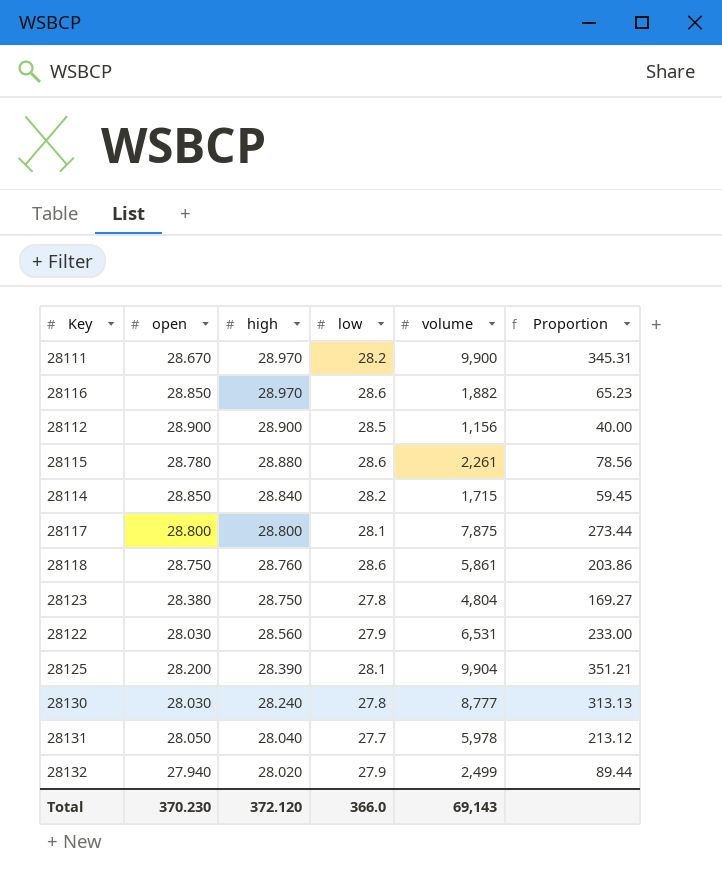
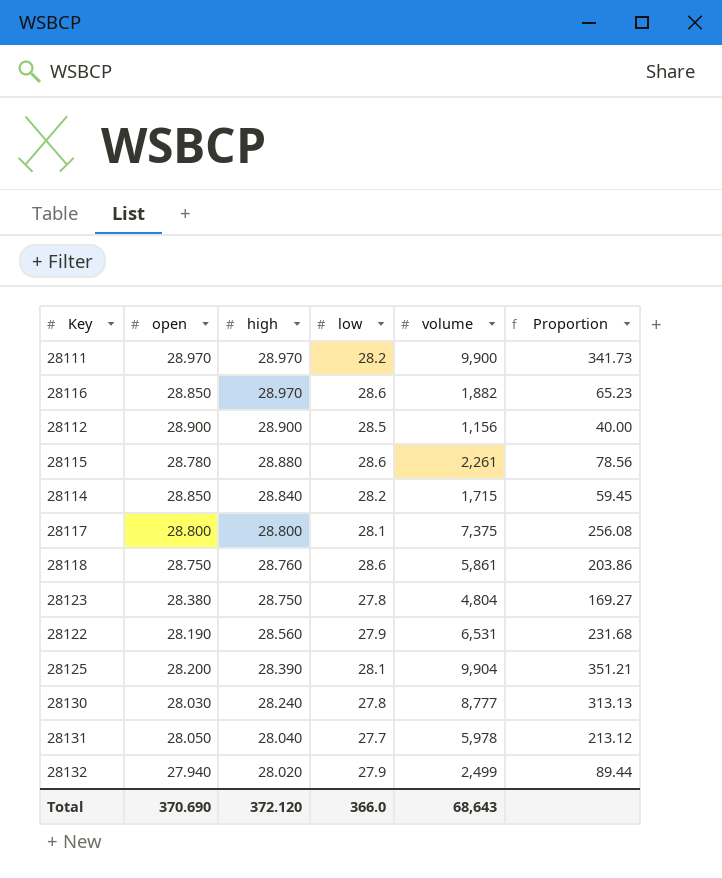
28111 | open: 28.670 -> 28.970
28111 | Proportion: 345.31 -> 341.73
28117 | volume: 7,875 -> 7,375
28117 | Proportion: 273.44 -> 256.08
28122 | open: 28.030 -> 28.190
28122 | Proportion: 233.00 -> 231.68
Total | open: 370.230 -> 370.690
Total | volume: 69,143 -> 68,643

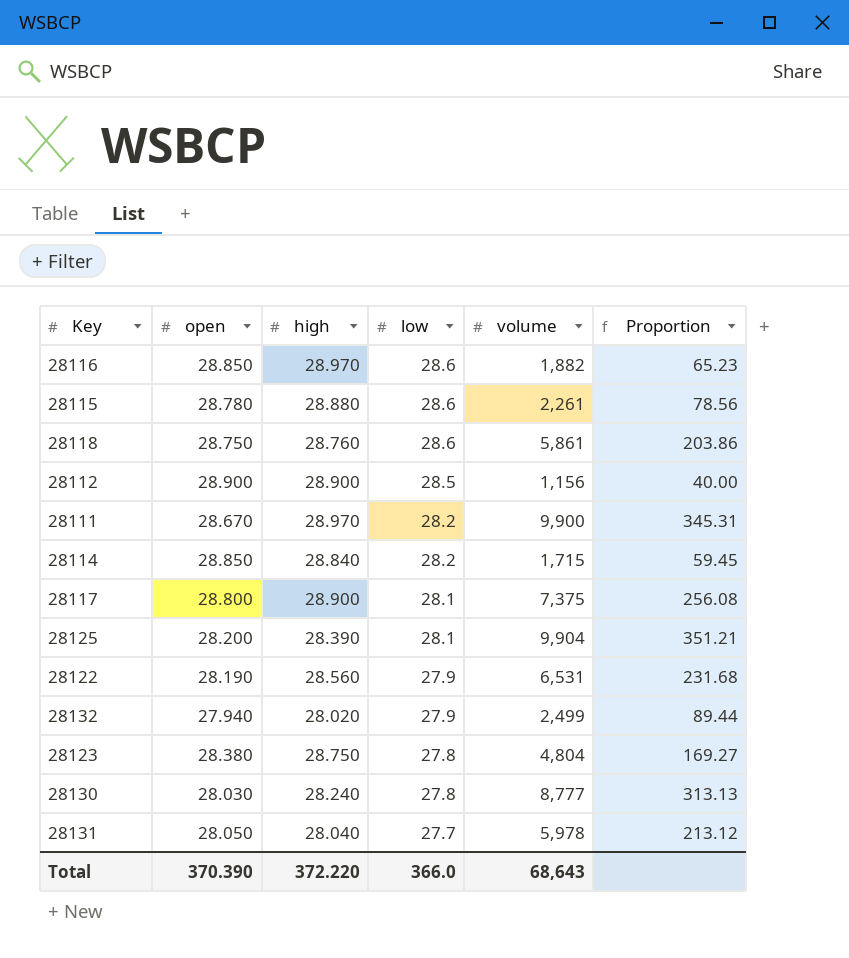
row order: high descending -> low descending
28111 | open: 28.970 -> 28.670
28111 | Proportion: 341.73 -> 345.31
28117 | high: 28.800 -> 28.900
Total | open: 370.690 -> 370.390
Total | high: 372.120 -> 372.220

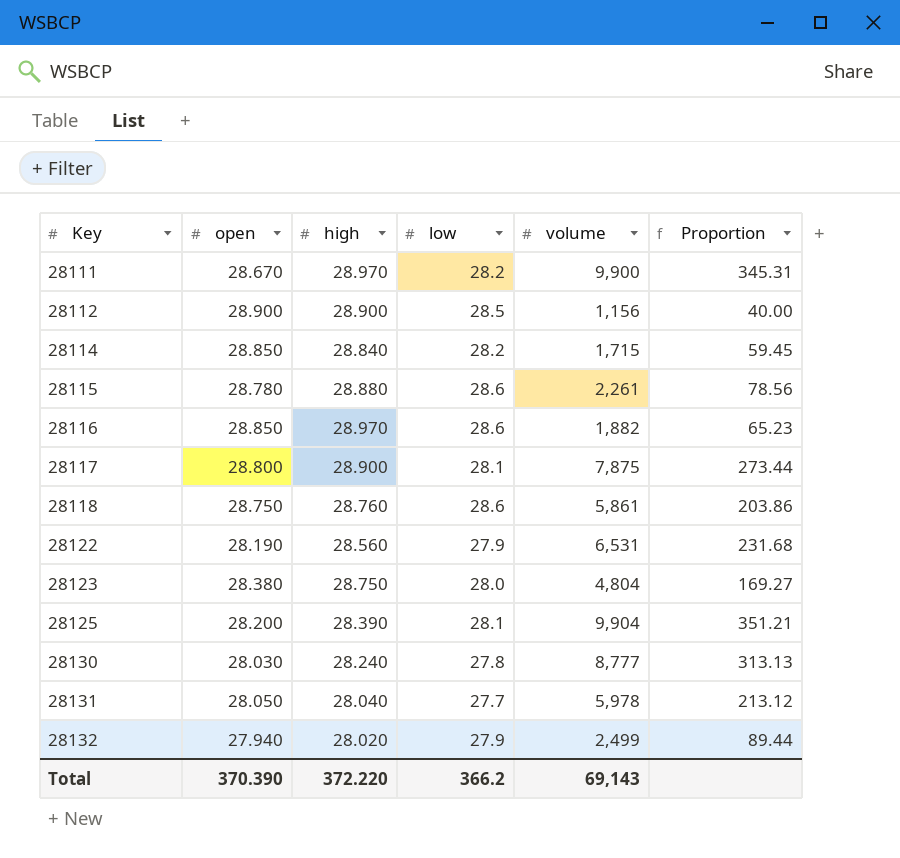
row order: low descending -> Key ascending
28117 | volume: 7,375 -> 7,875
28117 | Proportion: 256.08 -> 273.44
28123 | low: 27.8 -> 28.0
Total | low: 366.0 -> 366.2
Total | volume: 68,643 -> 69,143

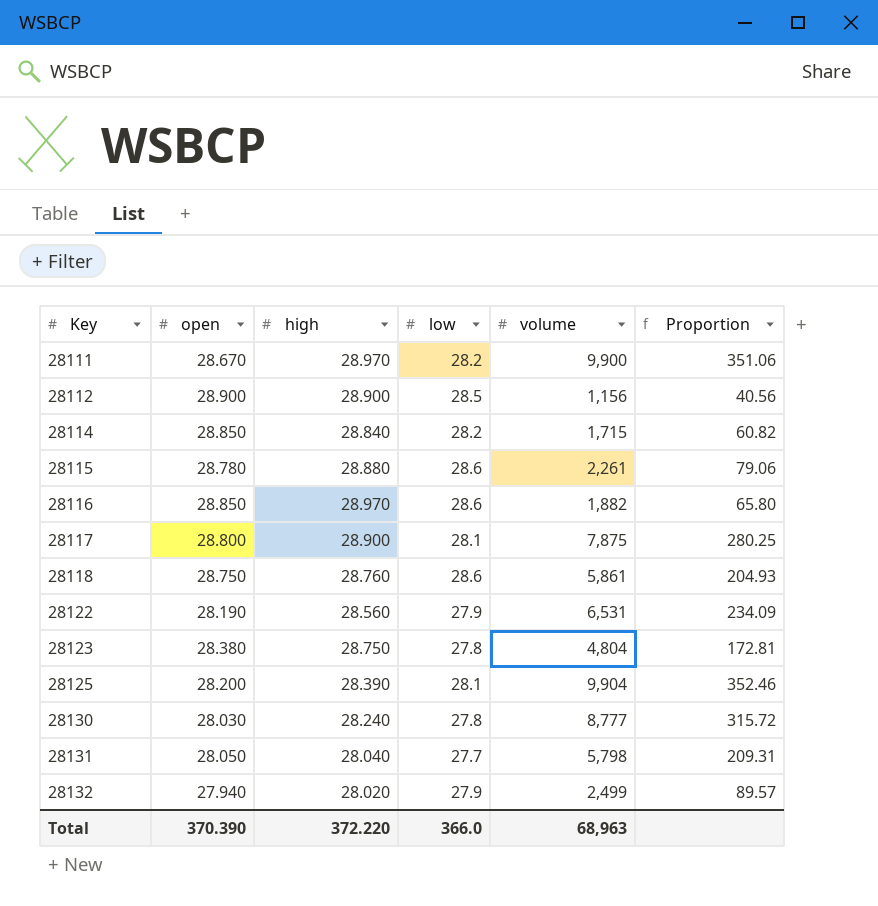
column Proportion | formula: [volume] / [open] -> [volume] / [low]
28123 | low: 28.0 -> 27.8
28131 | volume: 5,978 -> 5,798
Total | low: 366.2 -> 366.0
Total | volume: 69,143 -> 68,963

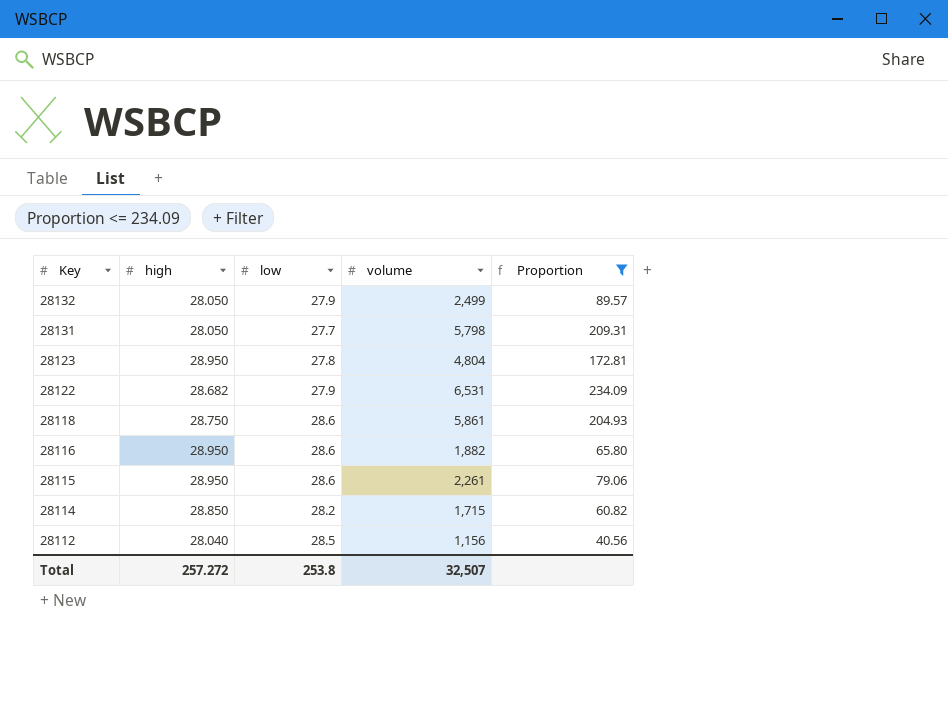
filter: none -> Proportion <= 234.09
row order: Key ascending -> Key descending
column open | position: 2 -> none
28132 | high: 28.020 -> 28.050
28131 | high: 28.040 -> 28.050
28123 | high: 28.750 -> 28.950
28122 | high: 28.560 -> 28.682
28118 | high: 28.760 -> 28.750
28116 | high: 28.970 -> 28.950
28115 | high: 28.880 -> 28.950
28114 | high: 28.840 -> 28.850
28112 | high: 28.900 -> 28.040
Total | high: 372.220 -> 257.272
Total | low: 366.0 -> 253.8
Total | volume: 68,963 -> 32,507

